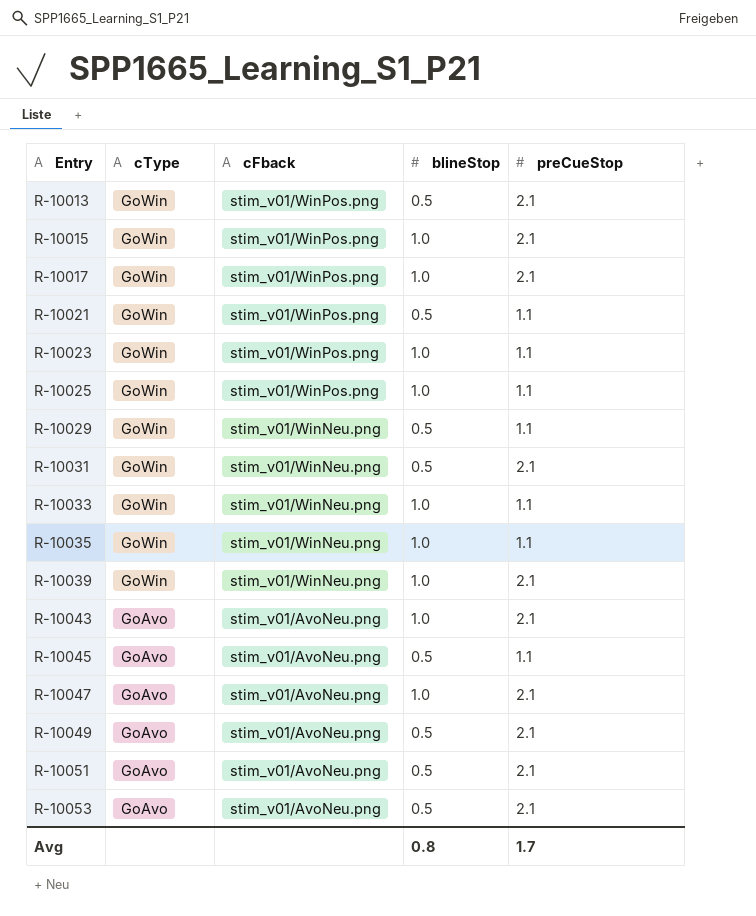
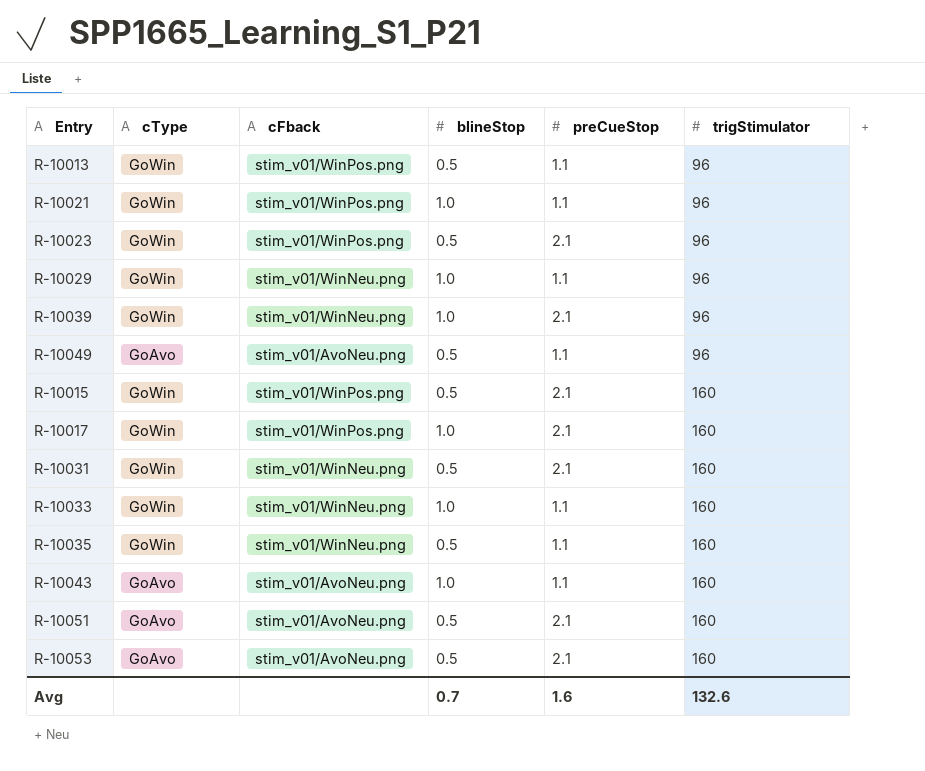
row order: Entry ascending -> trigStimulator ascending
column trigStimulator | position: none -> 6
row R-10025: GoWin | stim_v01/WinPos.png | 1.0 | 1.1 -> none
row R-10045: GoAvo | stim_v01/AvoNeu.png | 0.5 | 1.1 -> none
row R-10047: GoAvo | stim_v01/AvoNeu.png | 1.0 | 2.1 -> none
R-10013 | preCueStop: 2.1 -> 1.1
R-10021 | blineStop: 0.5 -> 1.0
R-10023 | blineStop: 1.0 -> 0.5
R-10023 | preCueStop: 1.1 -> 2.1
R-10029 | blineStop: 0.5 -> 1.0
R-10049 | preCueStop: 2.1 -> 1.1
R-10015 | blineStop: 1.0 -> 0.5
R-10035 | blineStop: 1.0 -> 0.5
R-10043 | preCueStop: 2.1 -> 1.1
Avg | blineStop: 0.8 -> 0.7
Avg | preCueStop: 1.7 -> 1.6

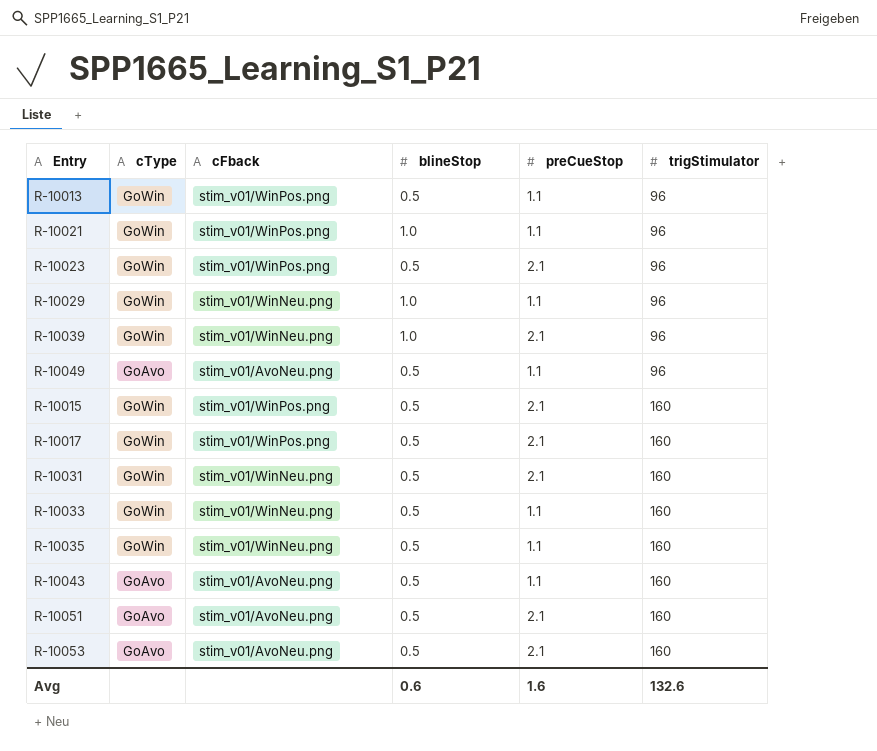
R-10017 | blineStop: 1.0 -> 0.5
R-10033 | blineStop: 1.0 -> 0.5
R-10043 | blineStop: 1.0 -> 0.5
Avg | blineStop: 0.7 -> 0.6

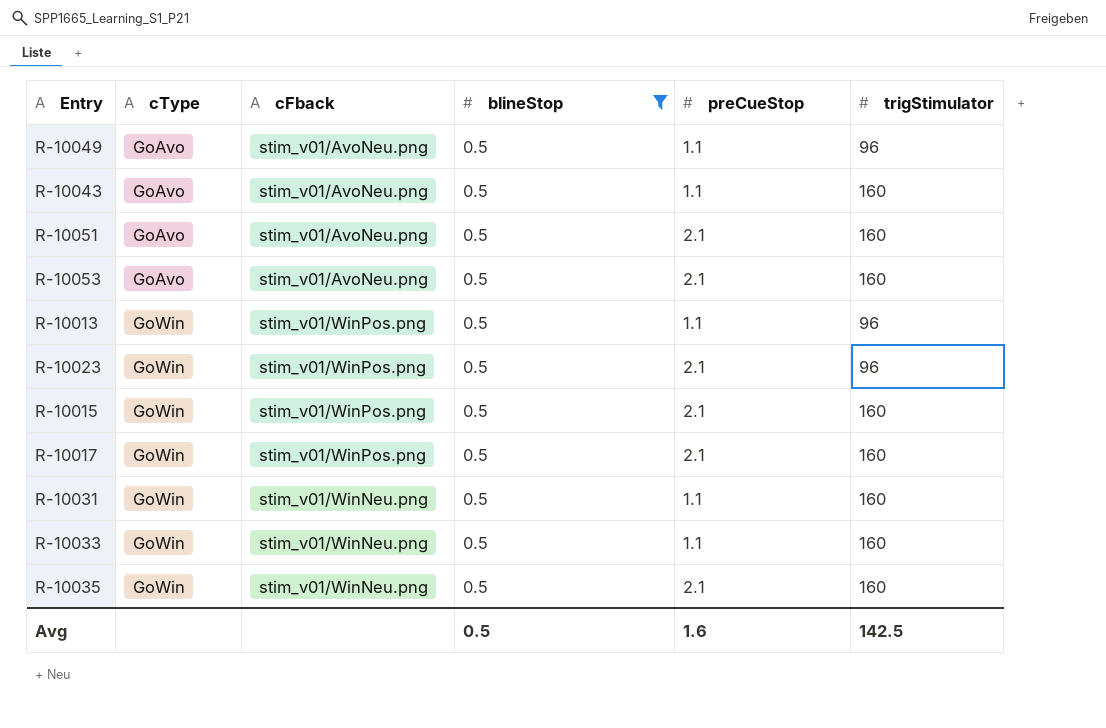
filter: none -> blineStop = 0.5
row order: trigStimulator ascending -> cType ascending
R-10031 | preCueStop: 2.1 -> 1.1
R-10035 | preCueStop: 1.1 -> 2.1
Avg | blineStop: 0.6 -> 0.5
Avg | trigStimulator: 132.6 -> 142.5

